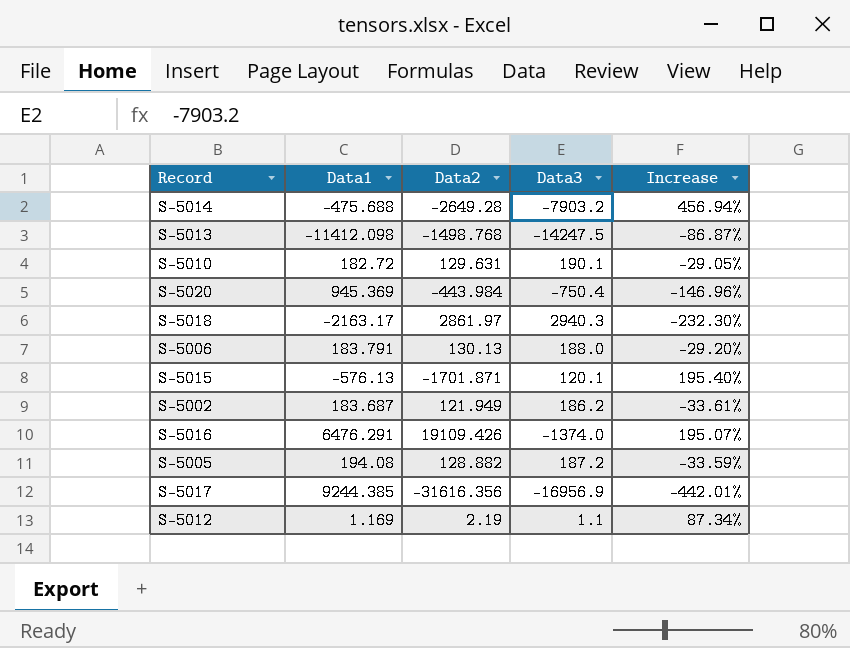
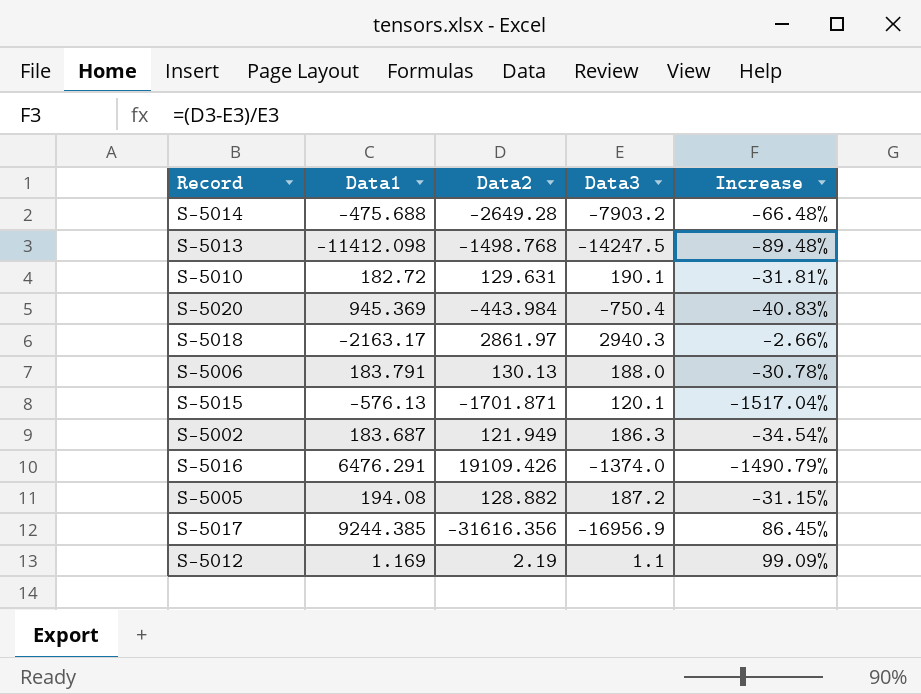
column Increase | formula: ([Data2] - [Data1]) / [Data1] -> ([Data2] - [Data3]) / [Data3]
S-5002 | Data3: 186.2 -> 186.3

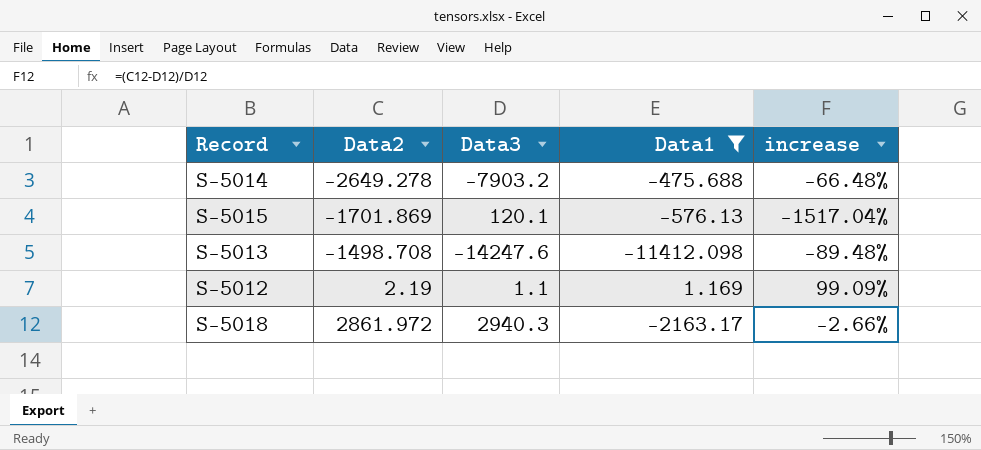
filter: none -> Data1 <= 1.169
row order: none -> Data2 ascending
column Data1 | position: 2 -> 4
column name: Increase -> increase
S-5014 | Data2: -2649.28 -> -2649.278
S-5015 | Data2: -1701.871 -> -1701.869
S-5013 | Data2: -1498.768 -> -1498.708
S-5013 | Data3: -14247.5 -> -14247.6
S-5018 | Data2: 2861.97 -> 2861.972

